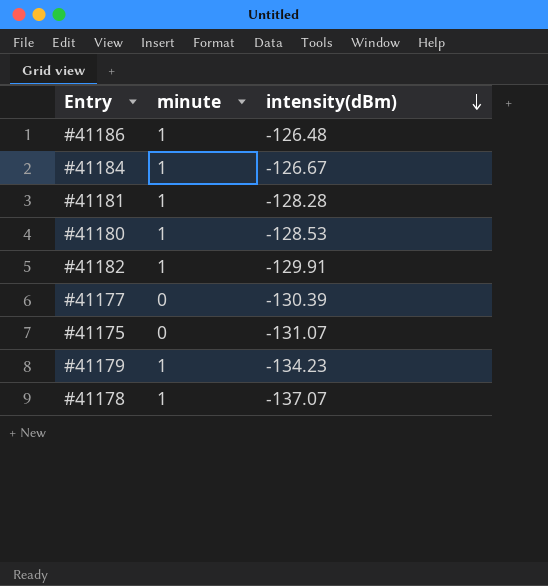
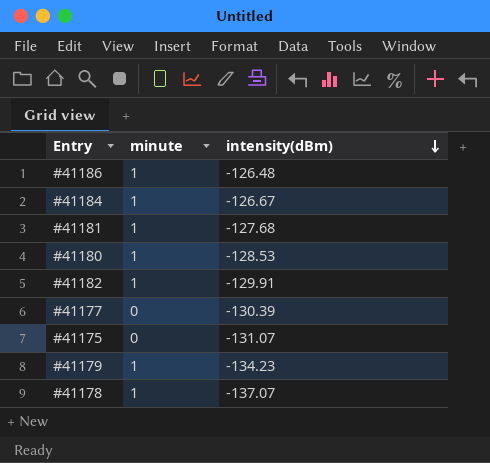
#41181 | intensity(dBm): -128.28 -> -127.68

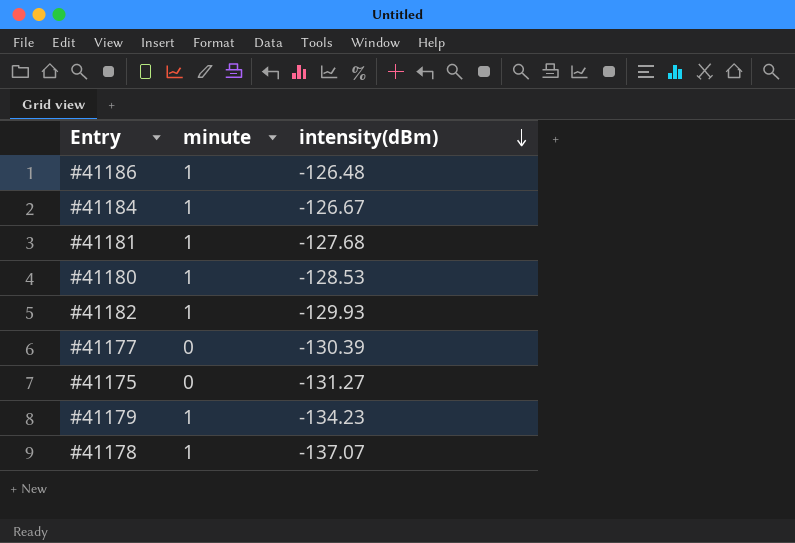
#41182 | intensity(dBm): -129.91 -> -129.93
#41175 | intensity(dBm): -131.07 -> -131.27

